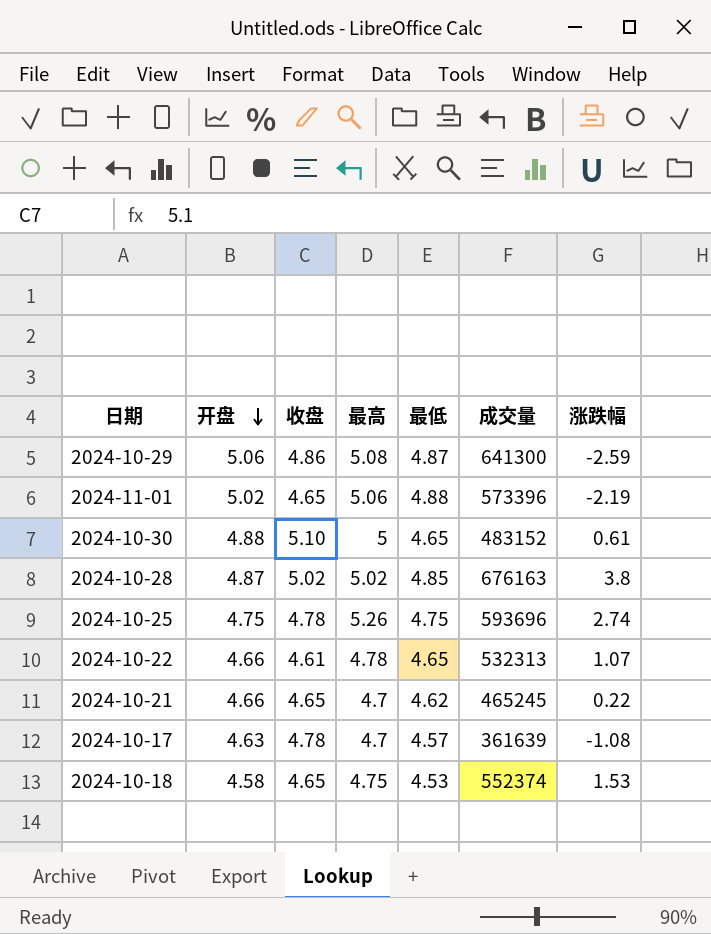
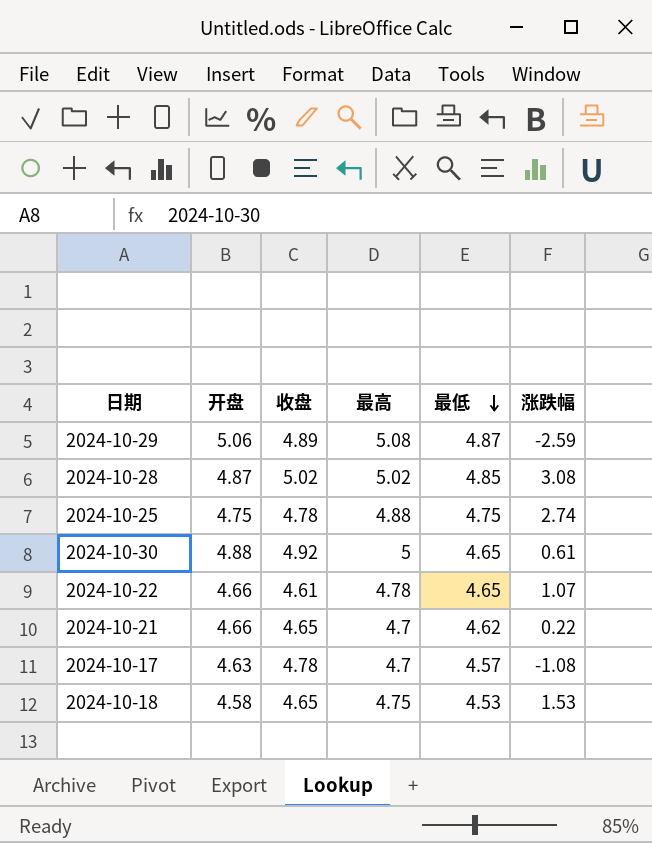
row order: 开盘 descending -> 最低 descending
column 成交量 | position: 6 -> none
row 2024-11-01: 5.02 | 4.65 | 5.06 | 4.88 | 573396 | -2.19 -> none
2024-10-29 | 收盘: 4.86 -> 4.89
2024-10-28 | 涨跌幅: 3.8 -> 3.08
2024-10-25 | 最高: 5.26 -> 4.88
2024-10-30 | 收盘: 5.10 -> 4.92

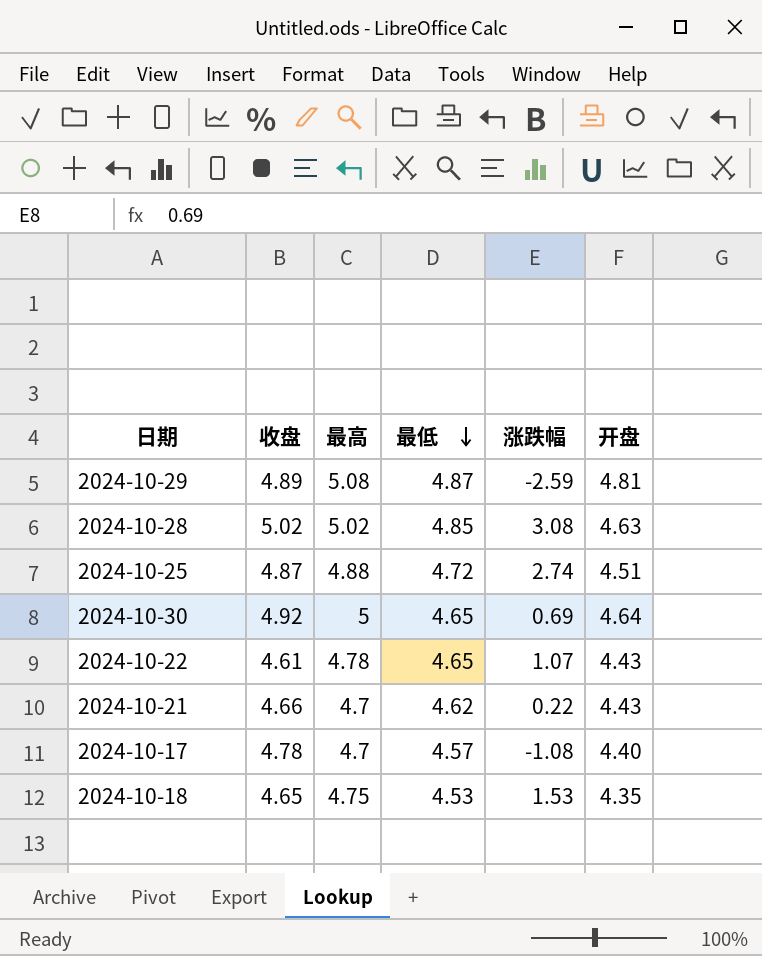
column 开盘 | position: 2 -> 6
2024-10-29 | 开盘: 5.06 -> 4.81
2024-10-28 | 开盘: 4.87 -> 4.63
2024-10-25 | 收盘: 4.78 -> 4.87
2024-10-25 | 最低: 4.75 -> 4.72
2024-10-25 | 开盘: 4.75 -> 4.51
2024-10-30 | 涨跌幅: 0.61 -> 0.69
2024-10-30 | 开盘: 4.88 -> 4.64
2024-10-22 | 开盘: 4.66 -> 4.43
2024-10-21 | 收盘: 4.65 -> 4.66
2024-10-21 | 开盘: 4.66 -> 4.43
2024-10-17 | 开盘: 4.63 -> 4.40
2024-10-18 | 开盘: 4.58 -> 4.35

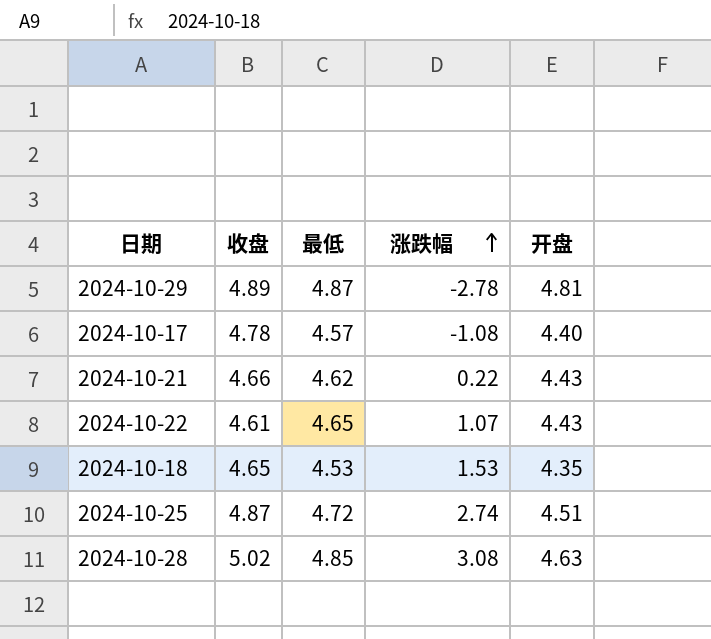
row order: 最低 descending -> 涨跌幅 ascending
column 最高 | position: 3 -> none
row 2024-10-30: 4.92 | 5 | 4.65 | 0.69 | 4.64 -> none
2024-10-29 | 涨跌幅: -2.59 -> -2.78

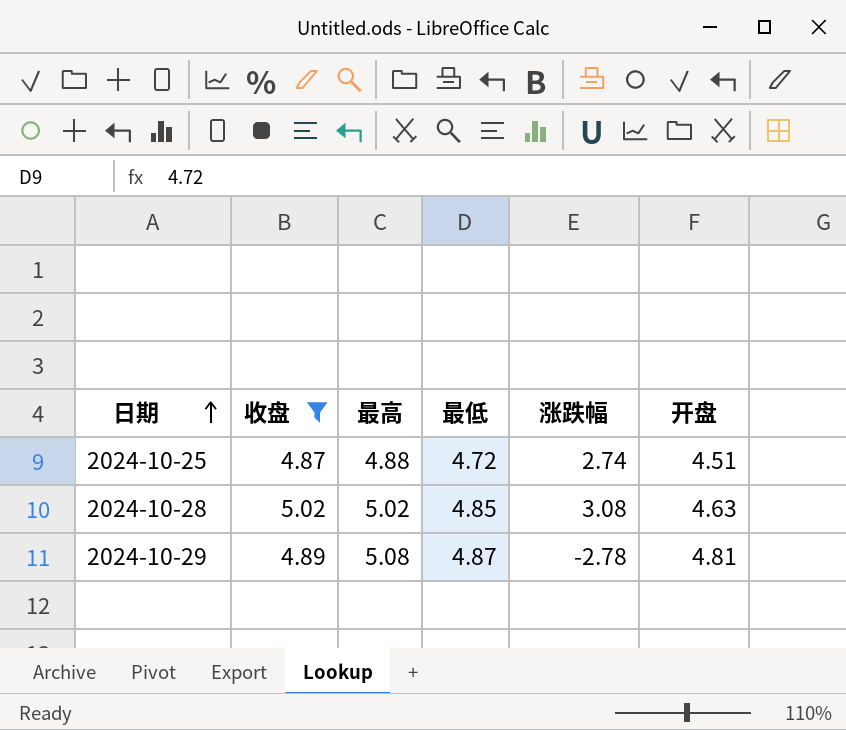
filter: none -> 收盘 >= 4.87
row order: 涨跌幅 ascending -> 日期 ascending
column 最高 | position: none -> 3

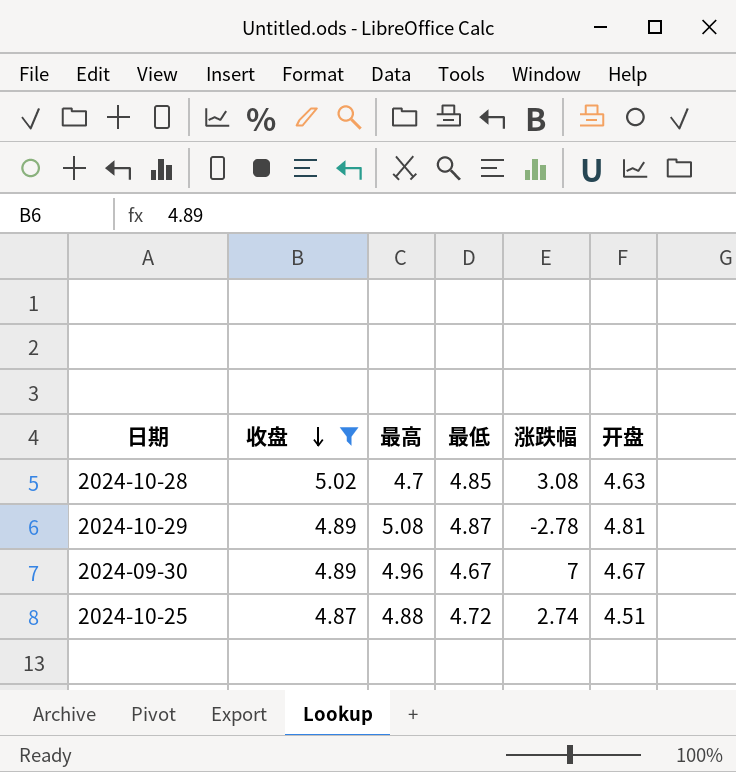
row order: 日期 ascending -> 收盘 descending
2024-10-28 | 最高: 5.02 -> 4.7
row 2024-09-30: none -> 4.89 | 4.96 | 4.67 | 7 | 4.67

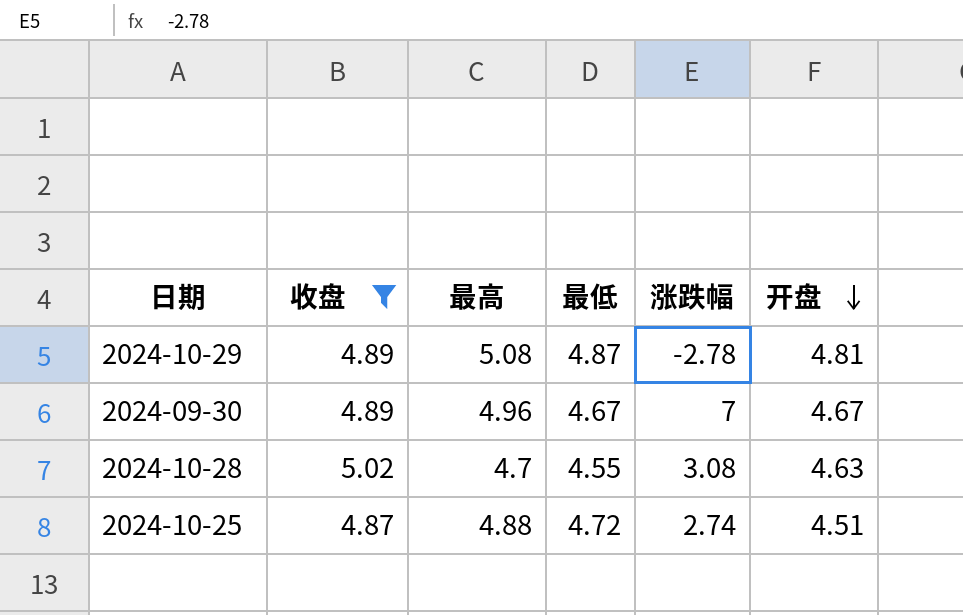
row order: 收盘 descending -> 开盘 descending
2024-10-28 | 最低: 4.85 -> 4.55

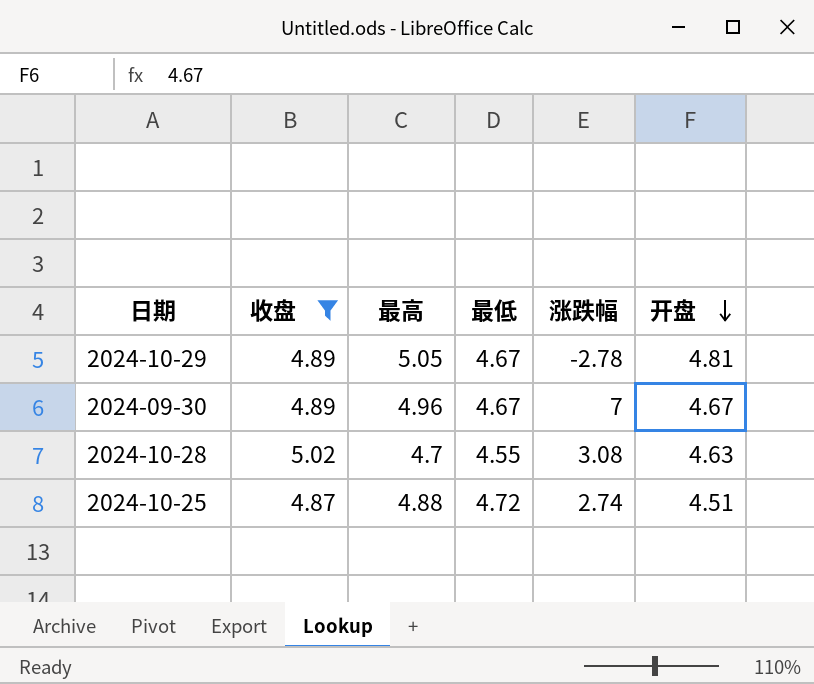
2024-10-29 | 最高: 5.08 -> 5.05
2024-10-29 | 最低: 4.87 -> 4.67

